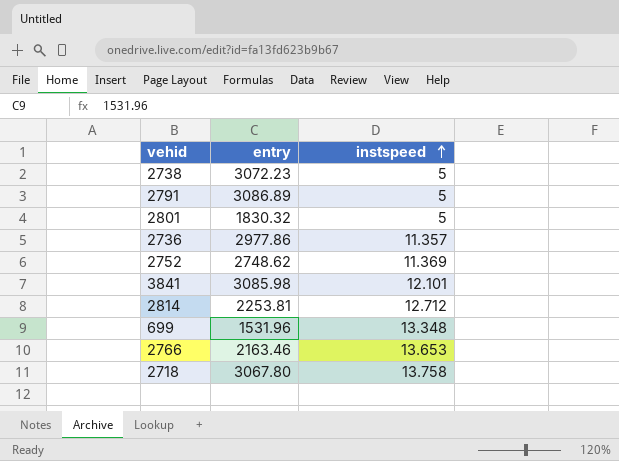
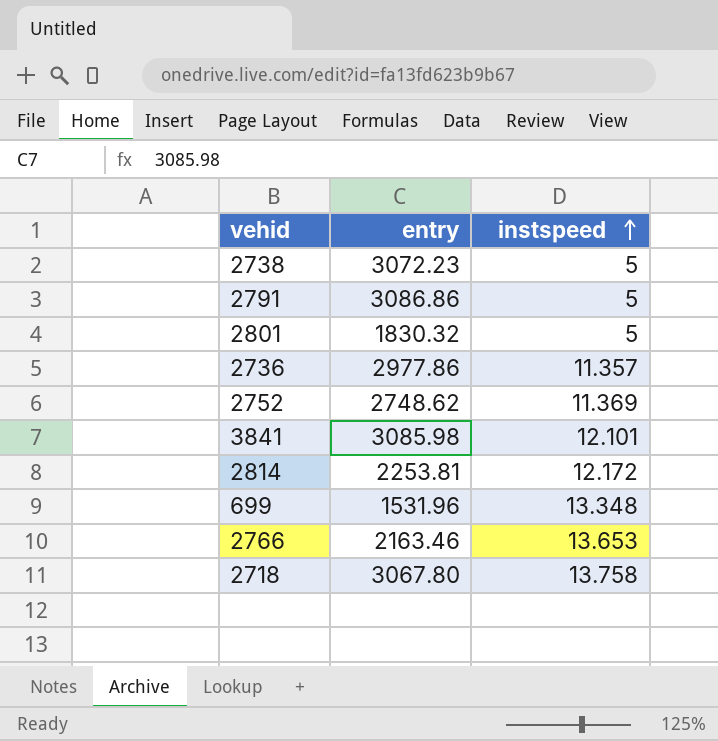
2791 | entry: 3086.89 -> 3086.86
2814 | instspeed: 12.712 -> 12.172

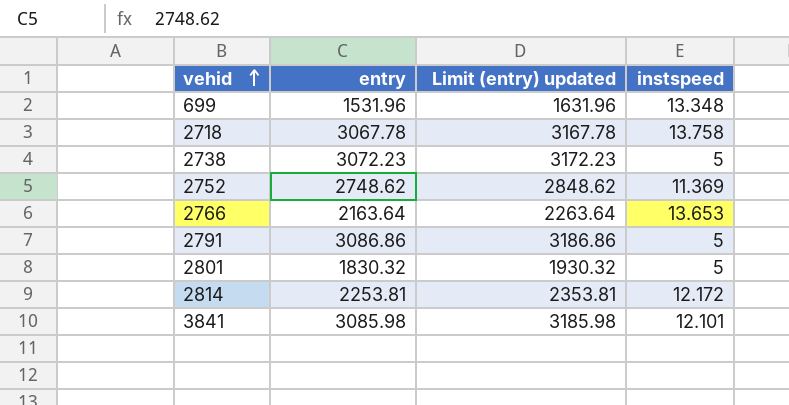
row order: instspeed ascending -> vehid ascending
column Limit (entry) updated | formula: none -> [entry] + 100
row 2736: 2977.86 | 11.357 -> none
2718 | entry: 3067.80 -> 3067.78
2766 | entry: 2163.46 -> 2163.64

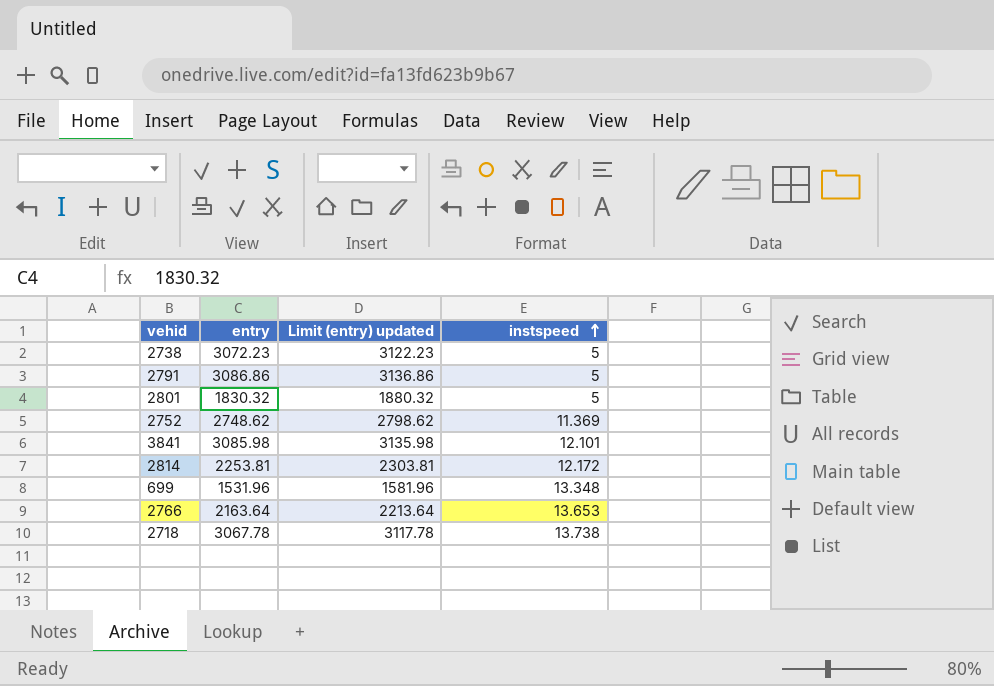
row order: vehid ascending -> instspeed ascending
column Limit (entry) updated | formula: [entry] + 100 -> [entry] + 50
2718 | instspeed: 13.758 -> 13.738

